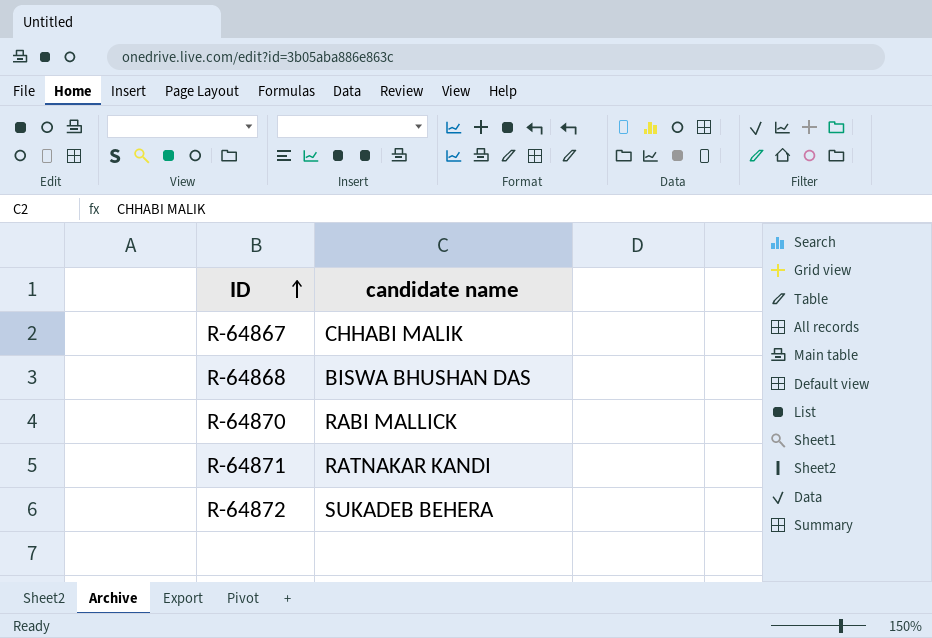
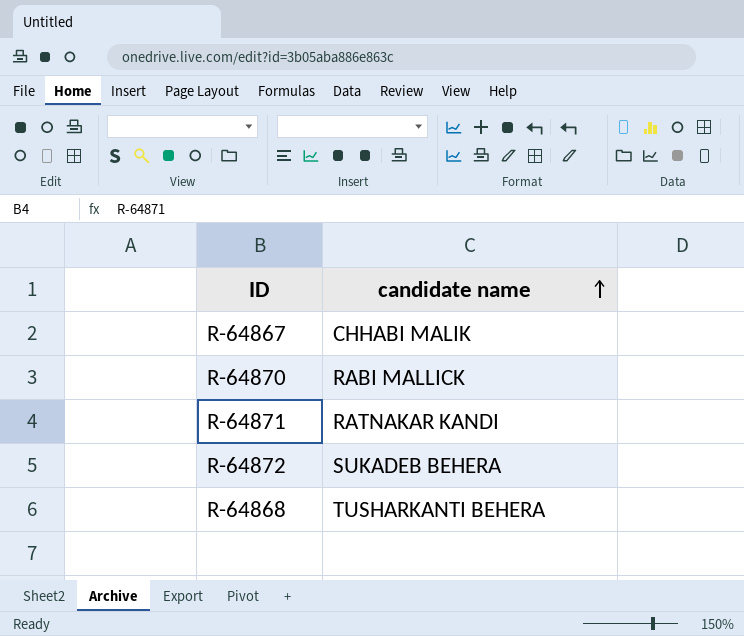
row order: ID ascending -> candidate name ascending
R-64868 | candidate name: BISWA BHUSHAN DAS -> TUSHARKANTI BEHERA

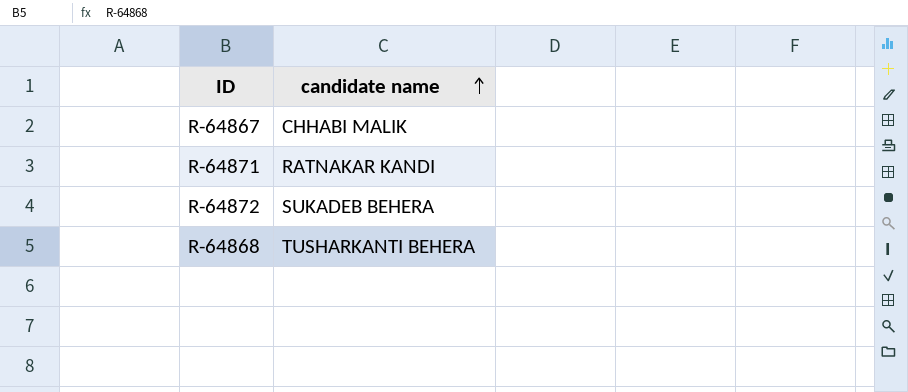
row R-64870: RABI MALLICK -> none

